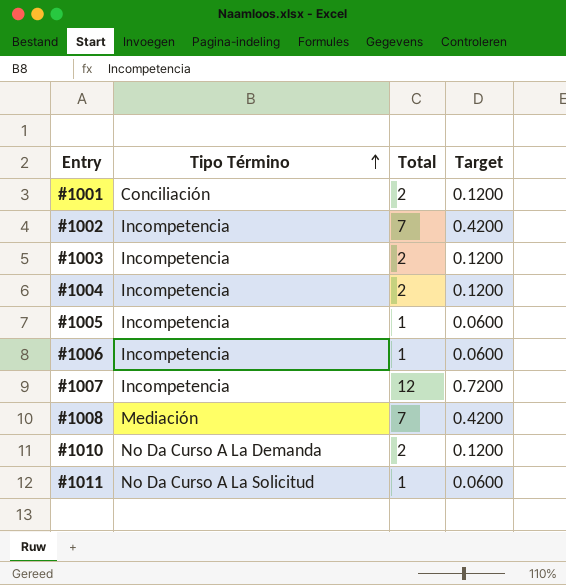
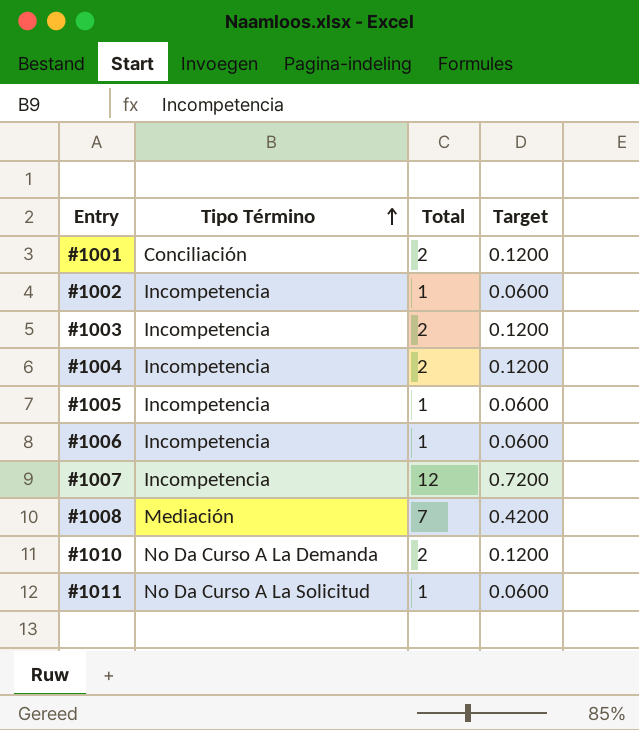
#1002 | Total: 7 -> 1
#1002 | Target: 0.4200 -> 0.0600

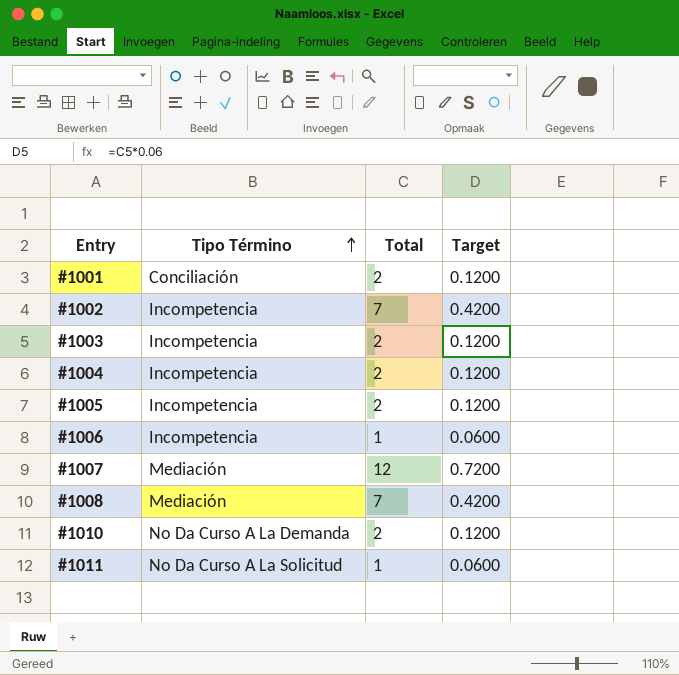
#1002 | Total: 1 -> 7
#1002 | Target: 0.0600 -> 0.4200
#1005 | Total: 1 -> 2
#1005 | Target: 0.0600 -> 0.1200
#1007 | Tipo Término: Incompetencia -> Mediación

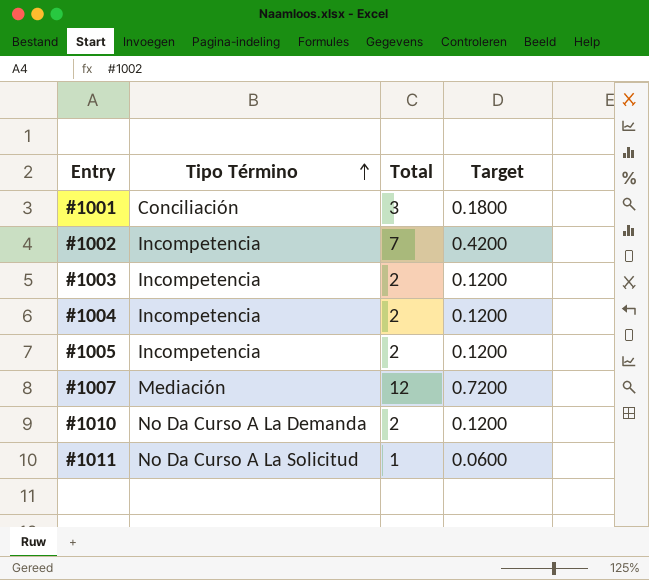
row #1006: Incompetencia | 1 | 0.0600 -> none
row #1008: Mediación | 7 | 0.4200 -> none
#1001 | Total: 2 -> 3
#1001 | Target: 0.1200 -> 0.1800

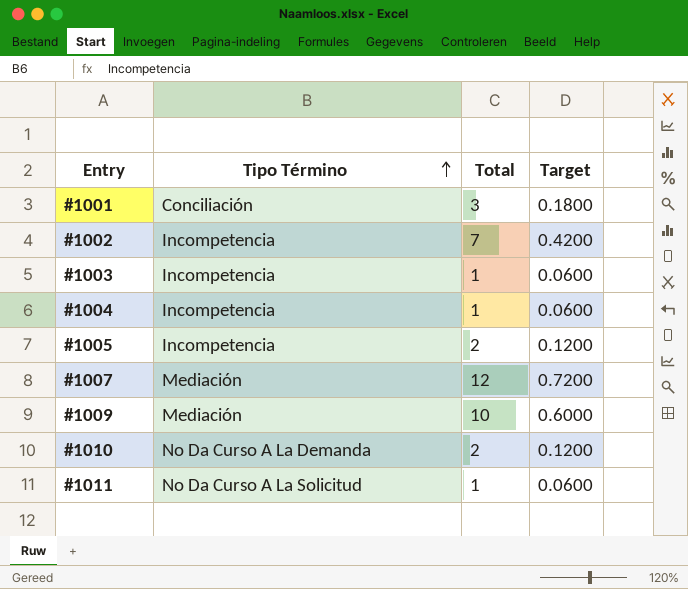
#1003 | Total: 2 -> 1
#1003 | Target: 0.1200 -> 0.0600
#1004 | Total: 2 -> 1
#1004 | Target: 0.1200 -> 0.0600
row #1009: none -> Mediación | 10 | 0.6000

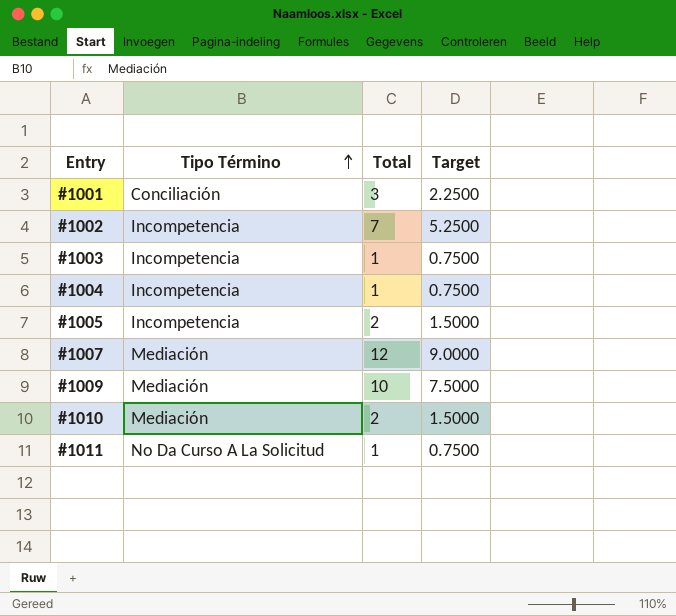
column Target | formula: [Total] * 0.06 -> [Total] * 0.75
#1010 | Tipo Término: No Da Curso A La Demanda -> Mediación

